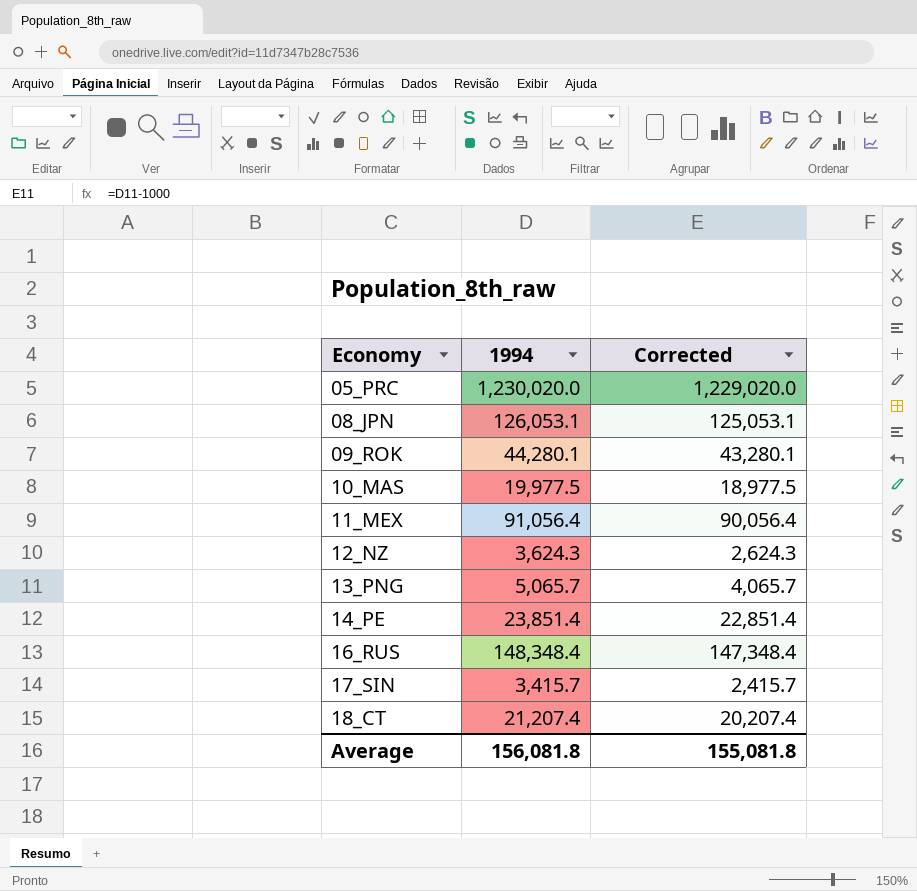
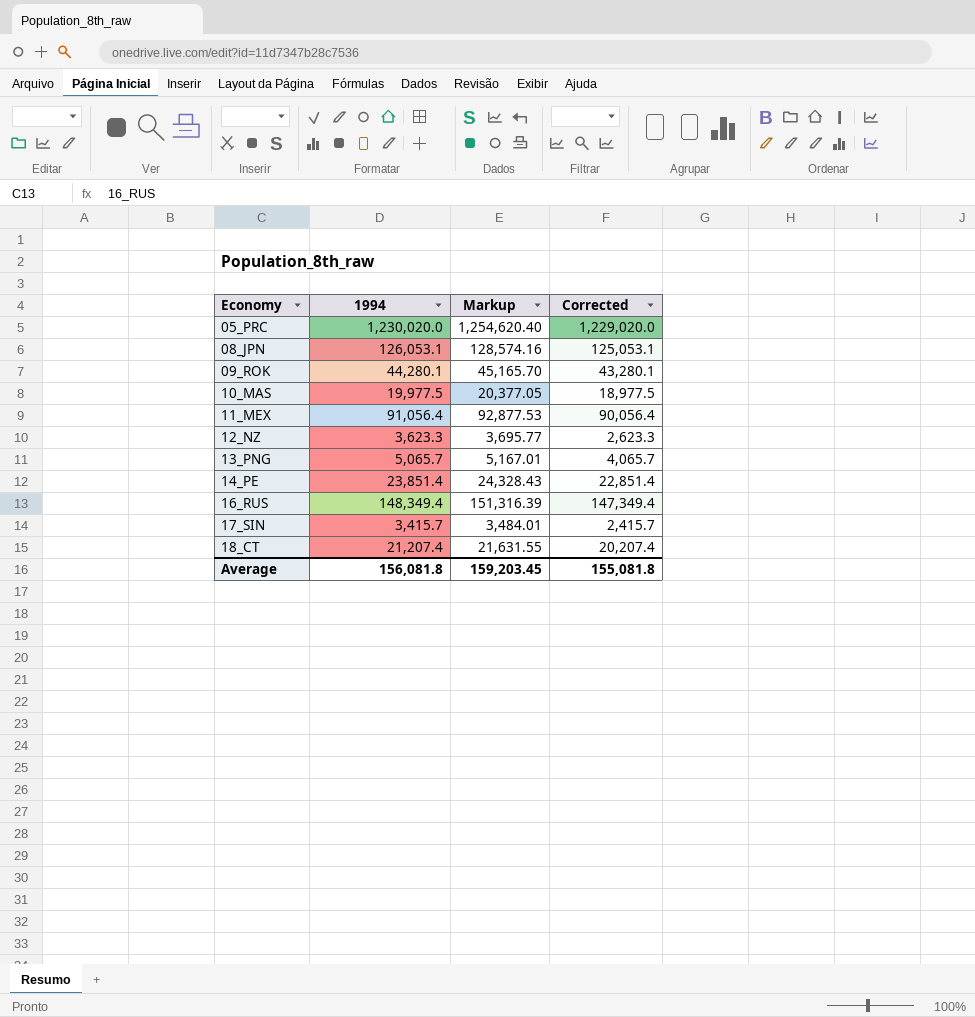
column Markup | formula: none -> [1994] * 1.02
12_NZ | 1994: 3,624.3 -> 3,623.3
12_NZ | Corrected: 2,624.3 -> 2,623.3
16_RUS | 1994: 148,348.4 -> 148,349.4
16_RUS | Corrected: 147,348.4 -> 147,349.4

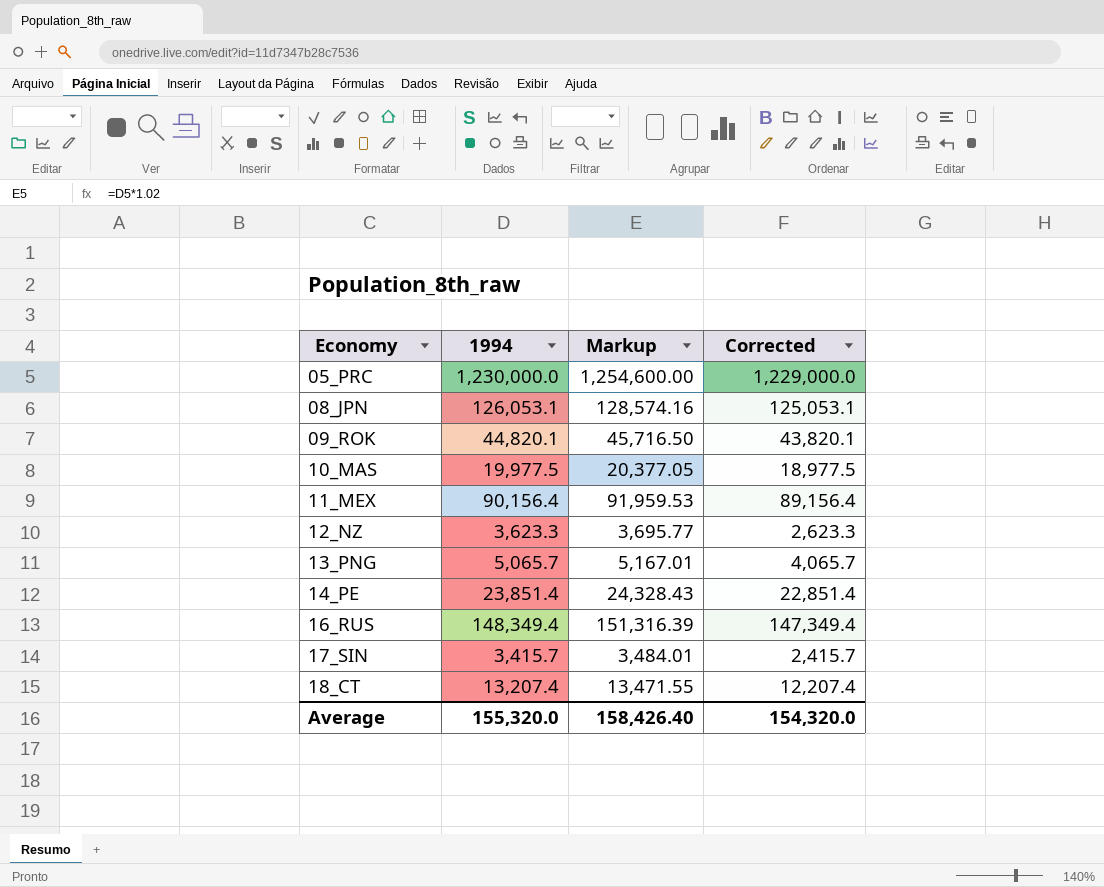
05_PRC | 1994: 1,230,020.0 -> 1,230,000.0
05_PRC | Markup: 1,254,620.40 -> 1,254,600.00
05_PRC | Corrected: 1,229,020.0 -> 1,229,000.0
09_ROK | 1994: 44,280.1 -> 44,820.1
09_ROK | Markup: 45,165.70 -> 45,716.50
09_ROK | Corrected: 43,280.1 -> 43,820.1
11_MEX | 1994: 91,056.4 -> 90,156.4
11_MEX | Markup: 92,877.53 -> 91,959.53
11_MEX | Corrected: 90,056.4 -> 89,156.4
18_CT | 1994: 21,207.4 -> 13,207.4
18_CT | Markup: 21,631.55 -> 13,471.55
18_CT | Corrected: 20,207.4 -> 12,207.4
Average | 1994: 156,081.8 -> 155,320.0
Average | Markup: 159,203.45 -> 158,426.40
Average | Corrected: 155,081.8 -> 154,320.0

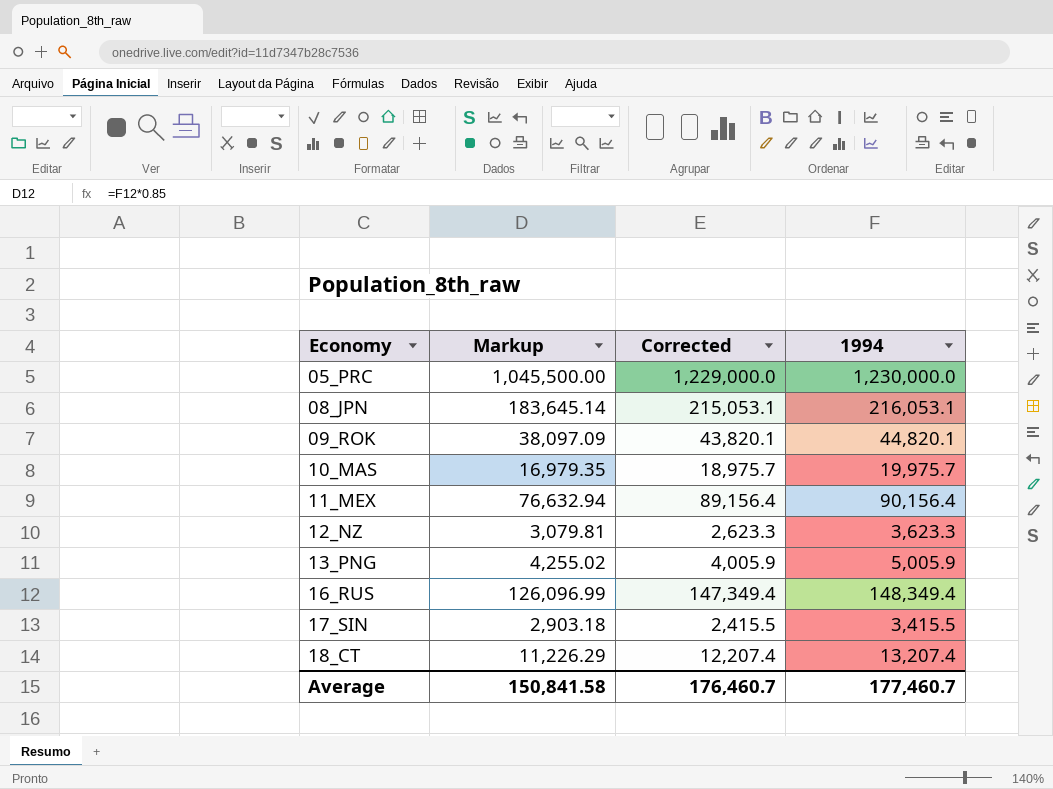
column Markup | formula: [1994] * 1.02 -> [1994] * 0.85
column 1994 | position: 2 -> 4
row 14_PE: 23,851.4 | 24,328.43 | 22,851.4 -> none
08_JPN | Corrected: 125,053.1 -> 215,053.1
08_JPN | 1994: 126,053.1 -> 216,053.1
10_MAS | Corrected: 18,977.5 -> 18,975.7
10_MAS | 1994: 19,977.5 -> 19,975.7
13_PNG | Corrected: 4,065.7 -> 4,005.9
13_PNG | 1994: 5,065.7 -> 5,005.9
17_SIN | Corrected: 2,415.7 -> 2,415.5
17_SIN | 1994: 3,415.7 -> 3,415.5
Average | Markup: 158,426.40 -> 150,841.58
Average | Corrected: 154,320.0 -> 176,460.7
Average | 1994: 155,320.0 -> 177,460.7

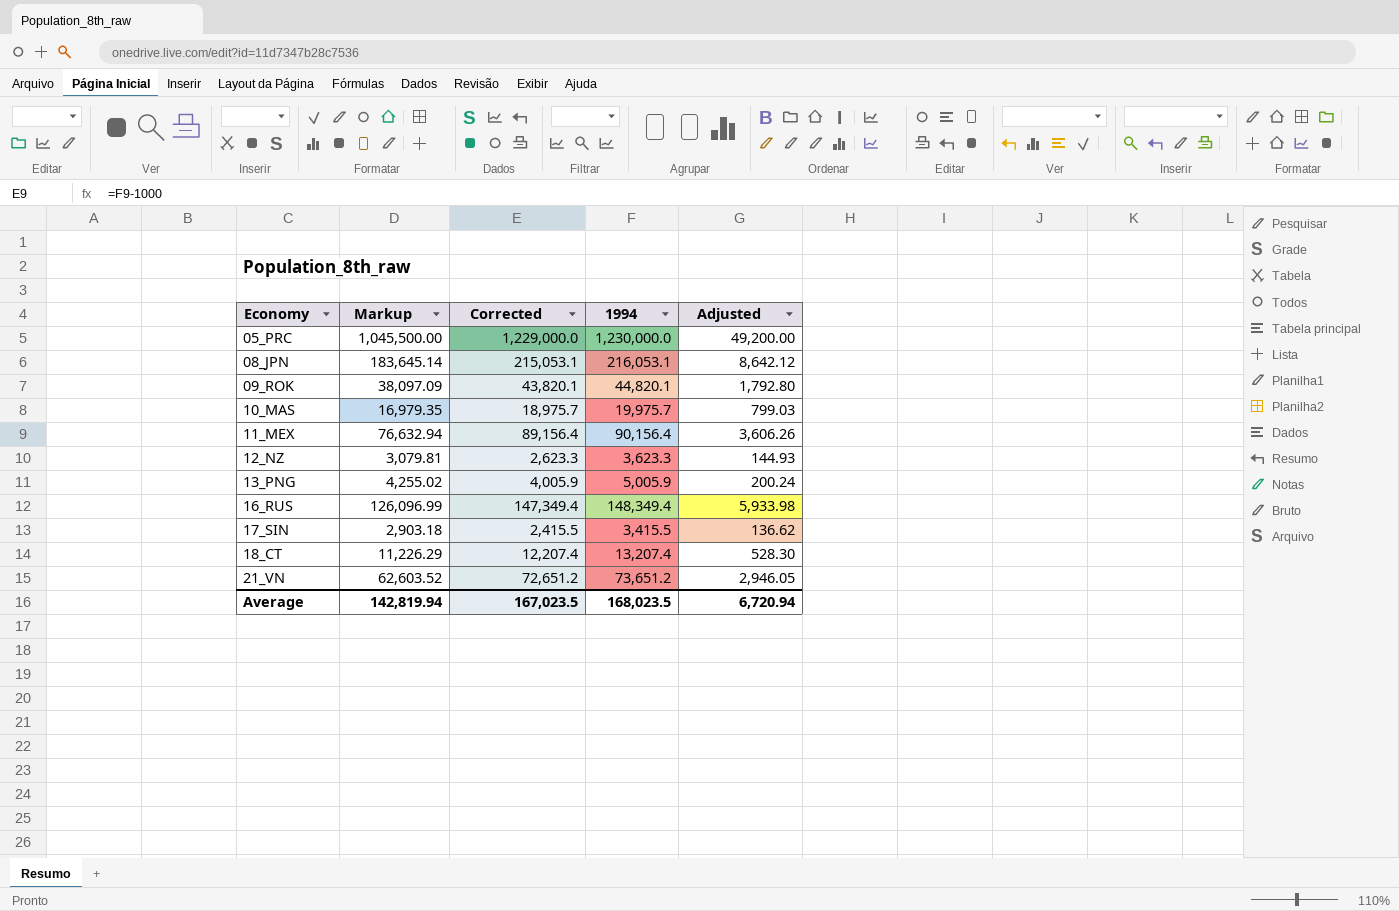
column Adjusted | formula: none -> [1994] * 0.04
row 21_VN: none -> 62,603.52 | 72,651.2 | 73,651.2 | 2,946.05
Average | Markup: 150,841.58 -> 142,819.94
Average | Corrected: 176,460.7 -> 167,023.5
Average | 1994: 177,460.7 -> 168,023.5

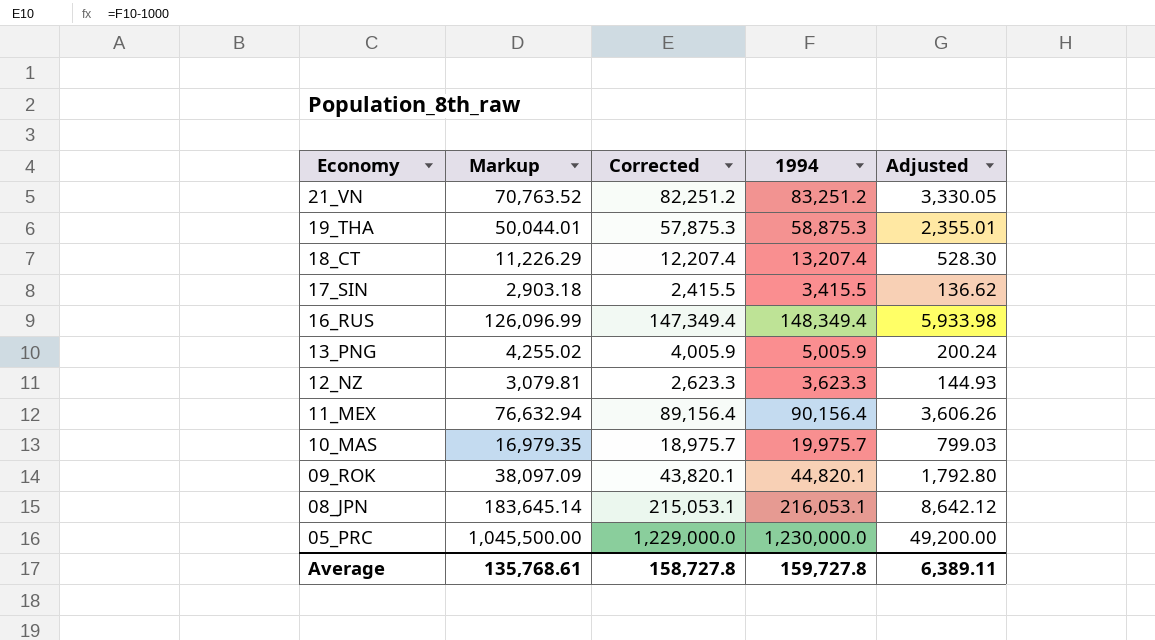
row order: Economy ascending -> Economy descending
21_VN | Markup: 62,603.52 -> 70,763.52
21_VN | Corrected: 72,651.2 -> 82,251.2
21_VN | 1994: 73,651.2 -> 83,251.2
21_VN | Adjusted: 2,946.05 -> 3,330.05
row 19_THA: none -> 50,044.01 | 57,875.3 | 58,875.3 | 2,355.01
Average | Markup: 142,819.94 -> 135,768.61
Average | Corrected: 167,023.5 -> 158,727.8
Average | 1994: 168,023.5 -> 159,727.8
Average | Adjusted: 6,720.94 -> 6,389.11

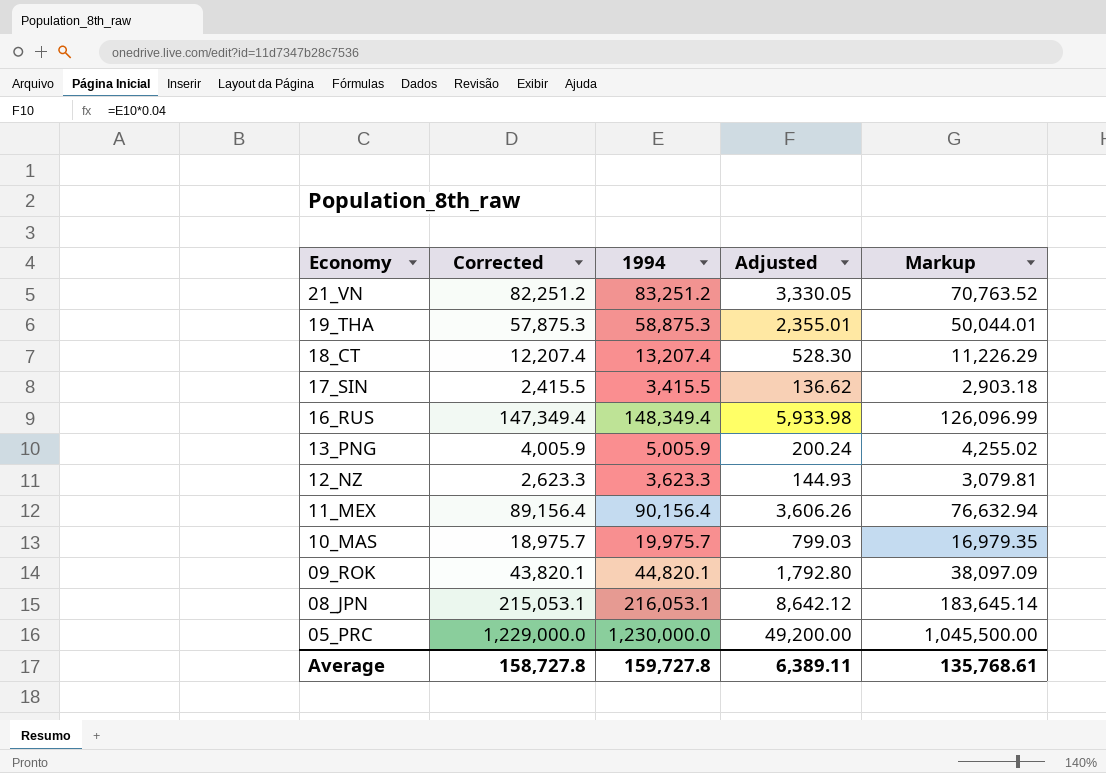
column Markup | position: 2 -> 5

